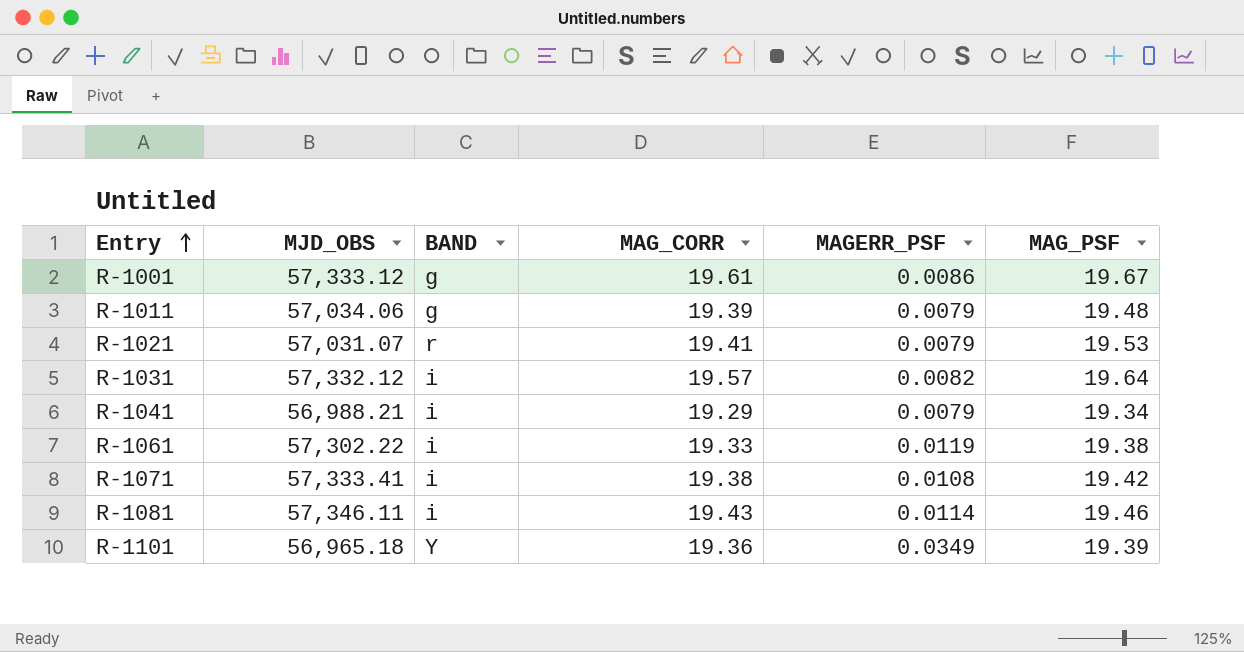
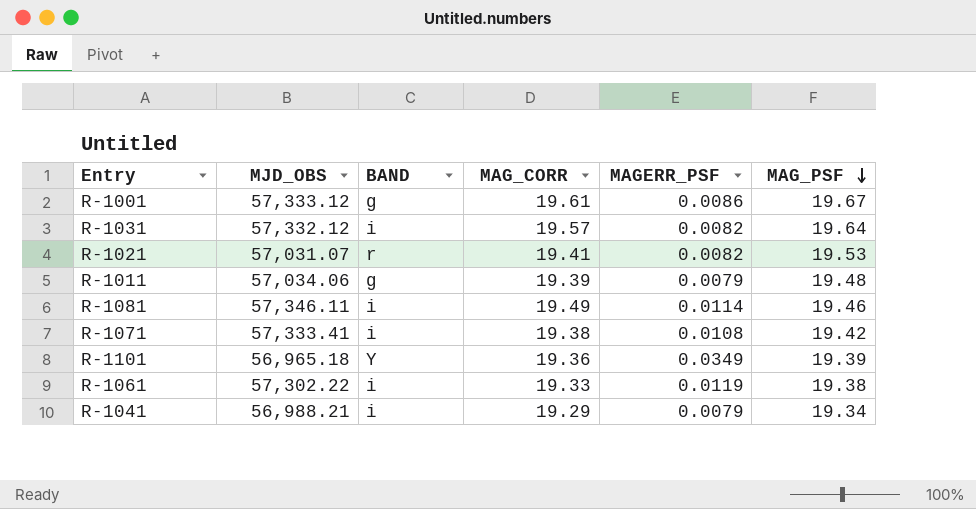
row order: Entry ascending -> MAG_PSF descending
R-1021 | MAGERR_PSF: 0.0079 -> 0.0082
R-1081 | MAG_CORR: 19.43 -> 19.49

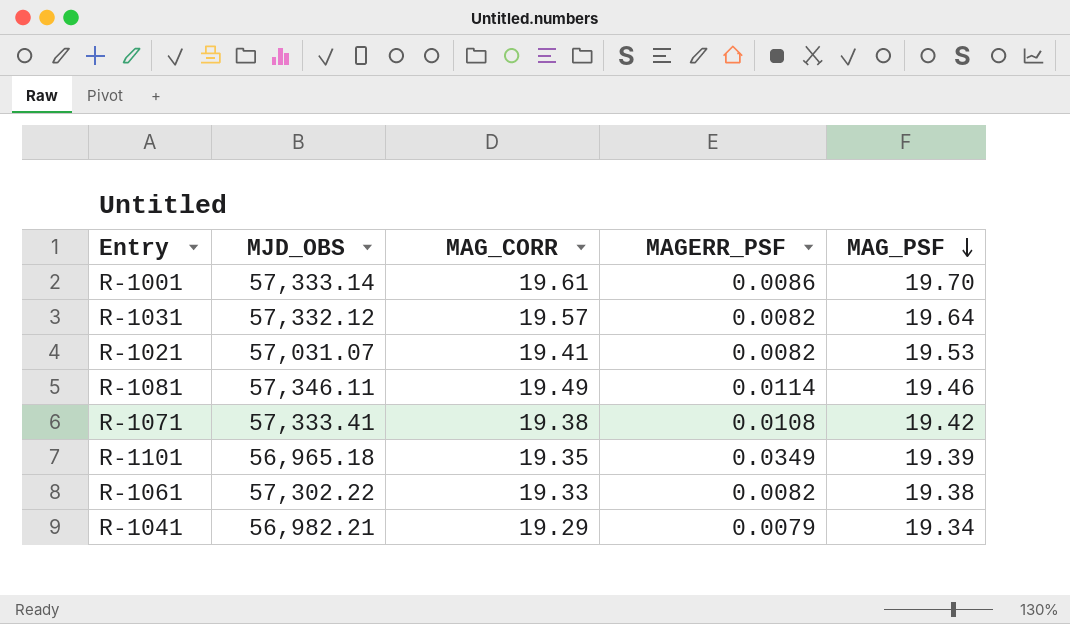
column BAND | position: 3 -> none
row R-1011: 57,034.06 | g | 19.39 | 0.0079 | 19.48 -> none
R-1001 | MJD_OBS: 57,333.12 -> 57,333.14
R-1001 | MAG_PSF: 19.67 -> 19.70
R-1101 | MAG_CORR: 19.36 -> 19.35
R-1061 | MAGERR_PSF: 0.0119 -> 0.0082
R-1041 | MJD_OBS: 56,988.21 -> 56,982.21

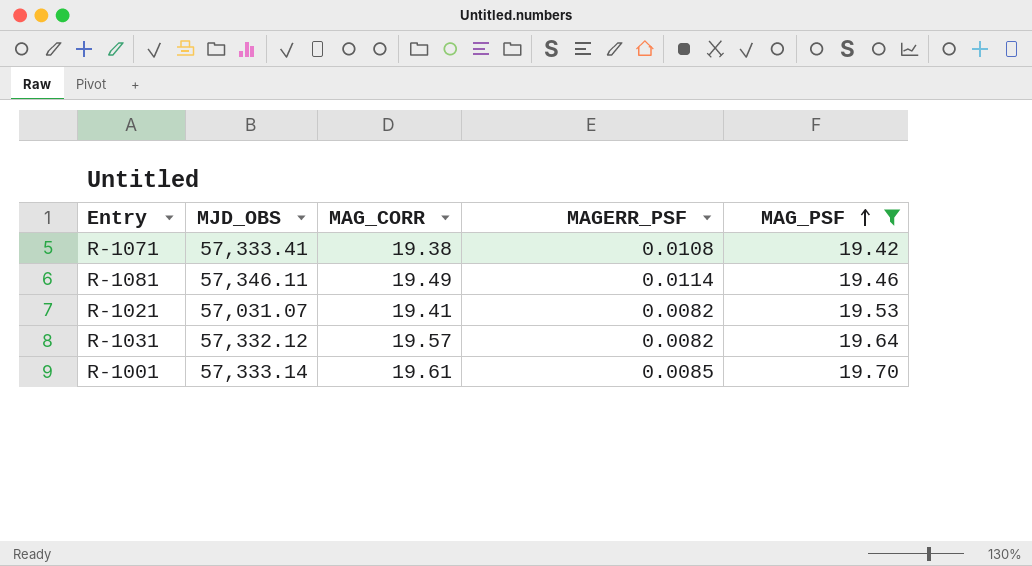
filter: none -> MAG_PSF >= 19.42
row order: MAG_PSF descending -> MAG_PSF ascending
R-1001 | MAGERR_PSF: 0.0086 -> 0.0085

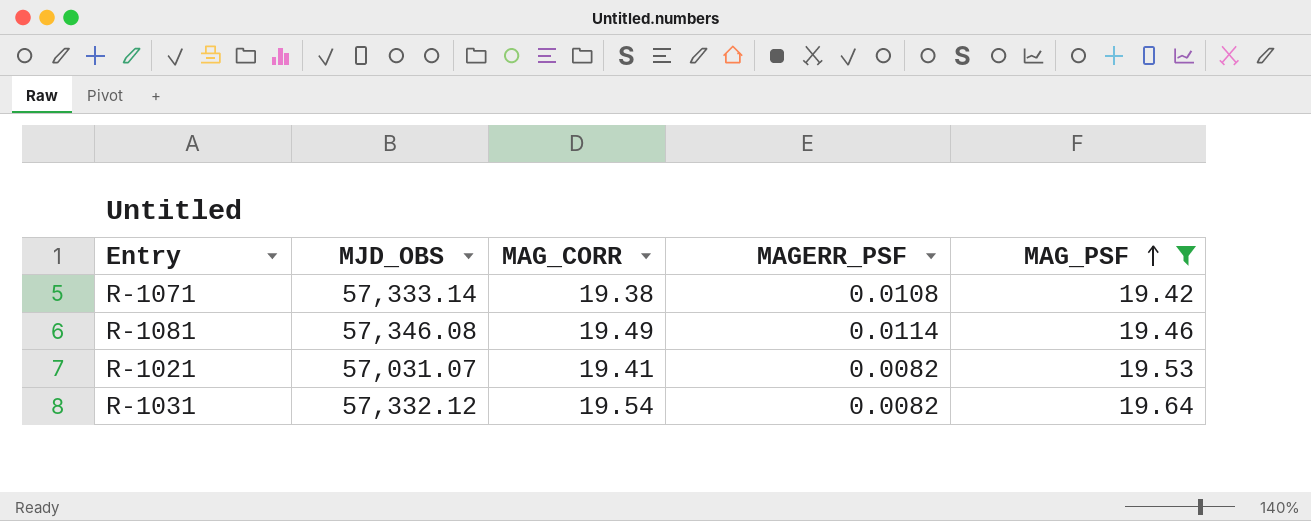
row R-1001: 57,333.14 | 19.61 | 0.0085 | 19.70 -> none
R-1071 | MJD_OBS: 57,333.41 -> 57,333.14
R-1081 | MJD_OBS: 57,346.11 -> 57,346.08
R-1031 | MAG_CORR: 19.57 -> 19.54

